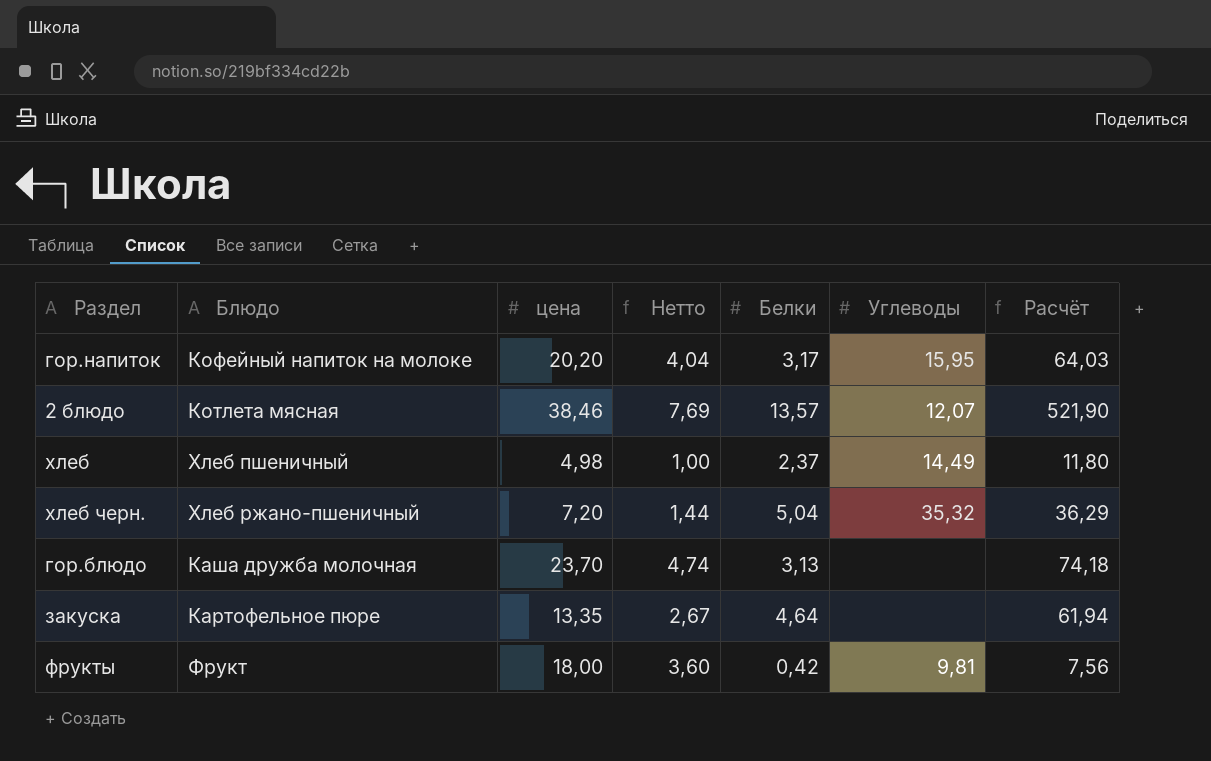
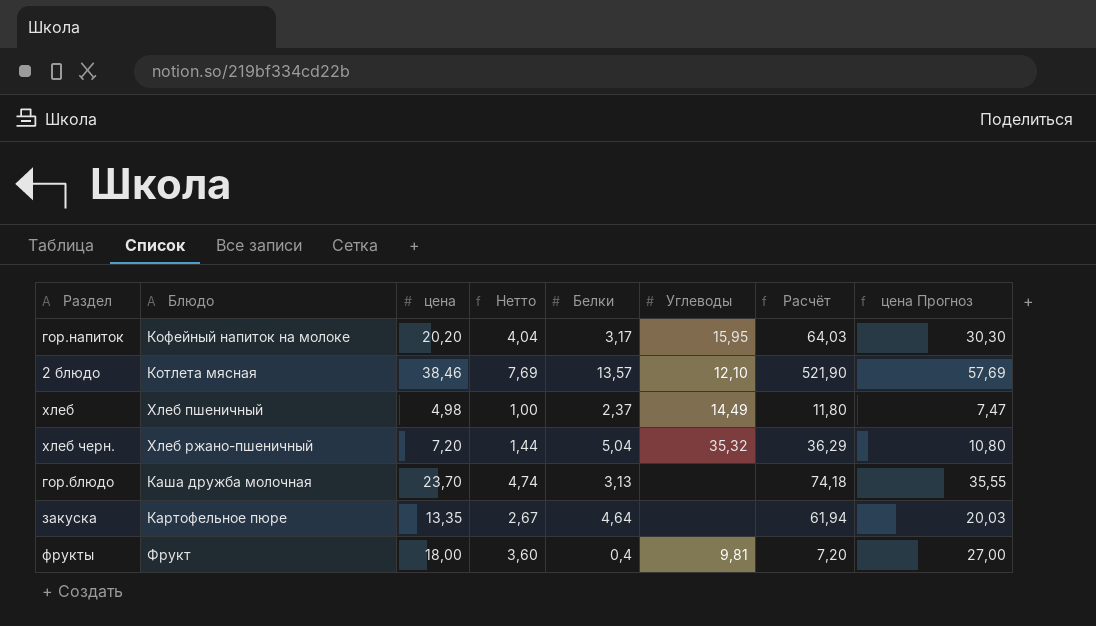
column цена Прогноз | formula: none -> [цена] * 1,5
2 блюдо | Углеводы: 12,07 -> 12,10
фрукты | Белки: 0,42 -> 0,4
фрукты | Расчёт: 7,56 -> 7,20

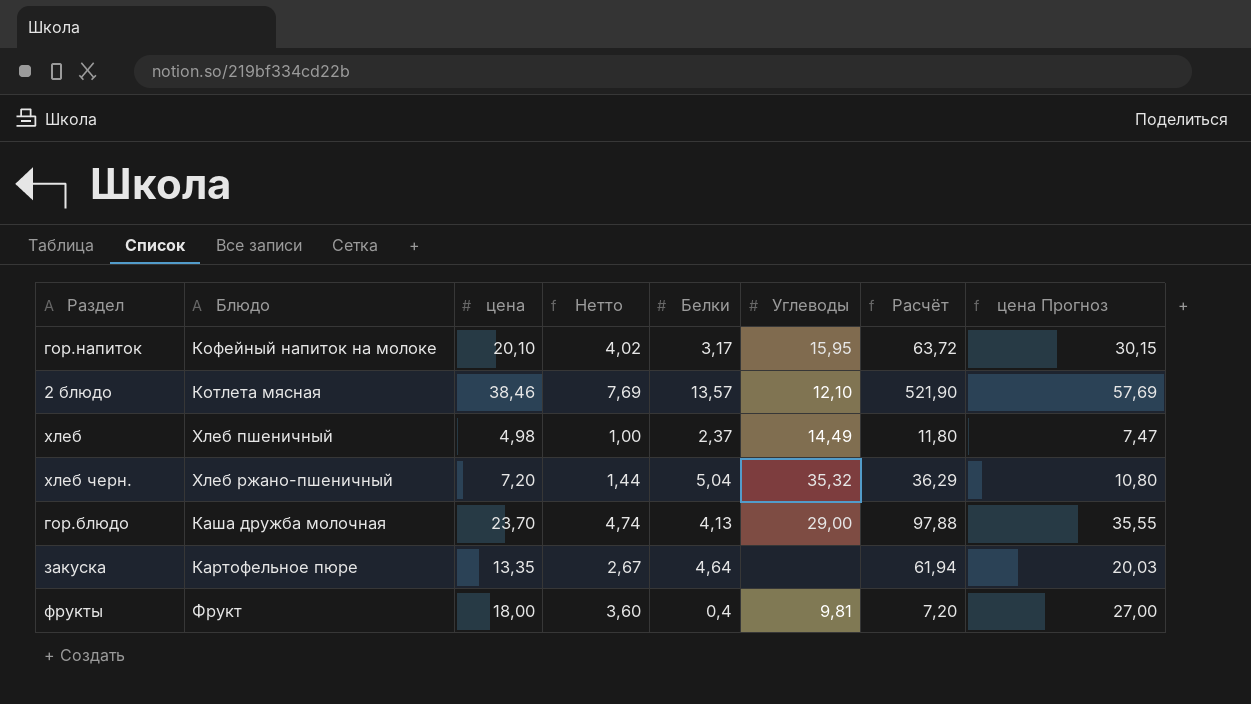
гор.напиток | цена: 20,20 -> 20,10
гор.напиток | Нетто: 4,04 -> 4,02
гор.напиток | Расчёт: 64,03 -> 63,72
гор.напиток | цена Прогноз: 30,30 -> 30,15
гор.блюдо | Белки: 3,13 -> 4,13
гор.блюдо | Углеводы: none -> 29,00
гор.блюдо | Расчёт: 74,18 -> 97,88

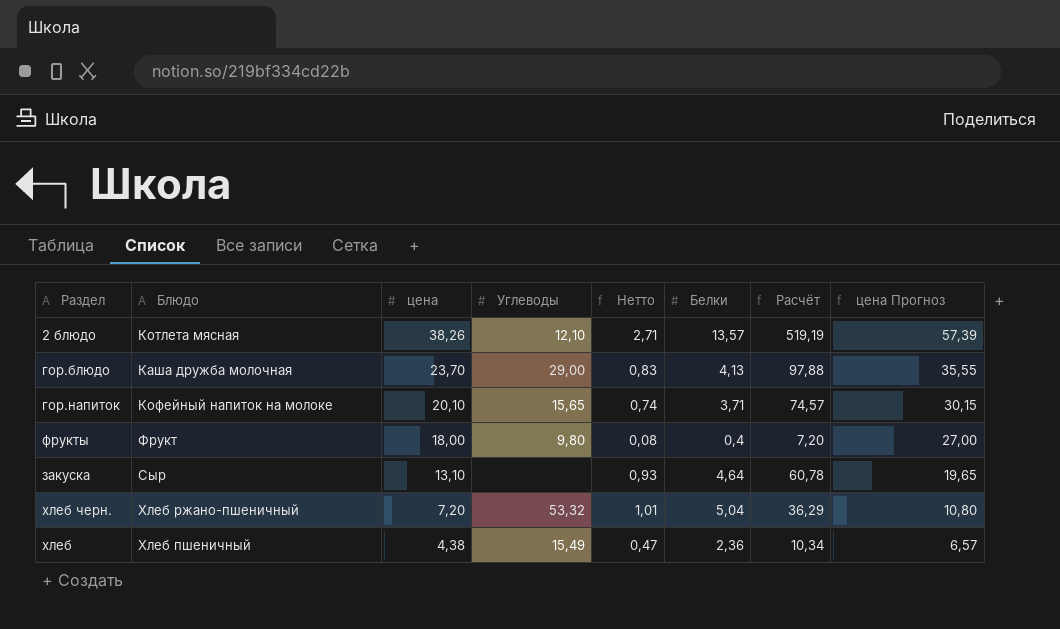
row order: none -> цена descending
column Углеводы | position: 6 -> 4
column Нетто | formula: [цена] * 0,2 -> [Белки] * 0,2
2 блюдо | цена: 38,46 -> 38,26
2 блюдо | Расчёт: 521,90 -> 519,19
2 блюдо | цена Прогноз: 57,69 -> 57,39
гор.напиток | Углеводы: 15,95 -> 15,65
гор.напиток | Белки: 3,17 -> 3,71
гор.напиток | Расчёт: 63,72 -> 74,57
фрукты | Углеводы: 9,81 -> 9,80
закуска | Блюдо: Картофельное пюре -> Сыр
закуска | цена: 13,35 -> 13,10
закуска | Расчёт: 61,94 -> 60,78
закуска | цена Прогноз: 20,03 -> 19,65
хлеб черн. | Углеводы: 35,32 -> 53,32
хлеб | цена: 4,98 -> 4,38
хлеб | Углеводы: 14,49 -> 15,49
хлеб | Белки: 2,37 -> 2,36
хлеб | Расчёт: 11,80 -> 10,34
хлеб | цена Прогноз: 7,47 -> 6,57

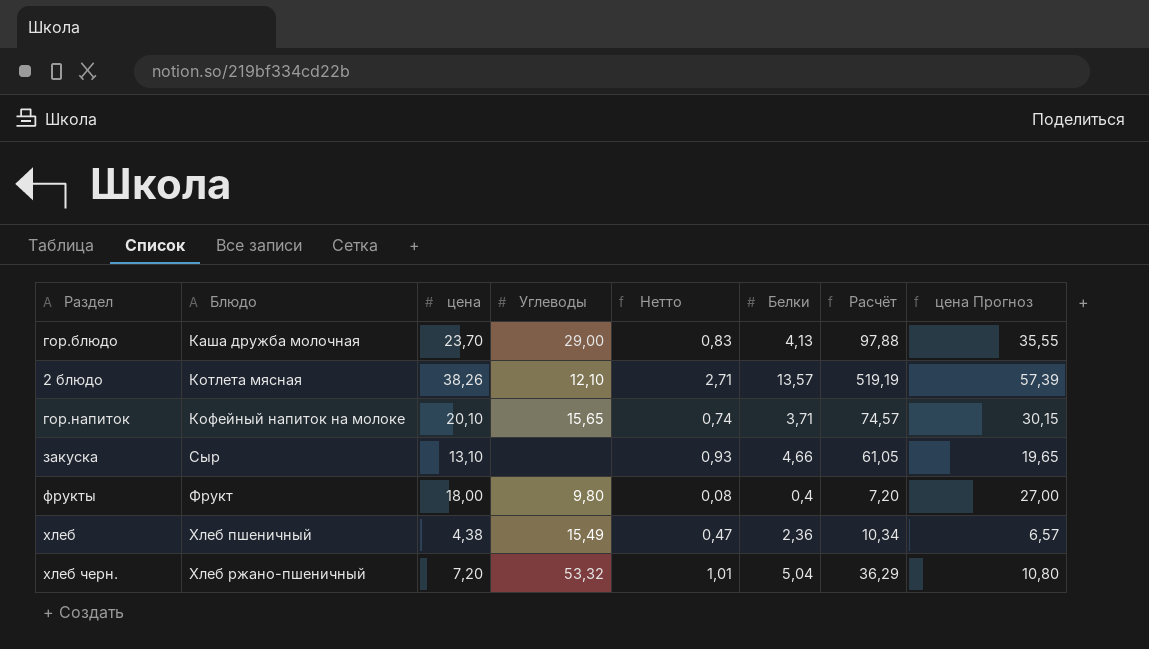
row order: цена descending -> Блюдо ascending
закуска | Белки: 4,64 -> 4,66
закуска | Расчёт: 60,78 -> 61,05

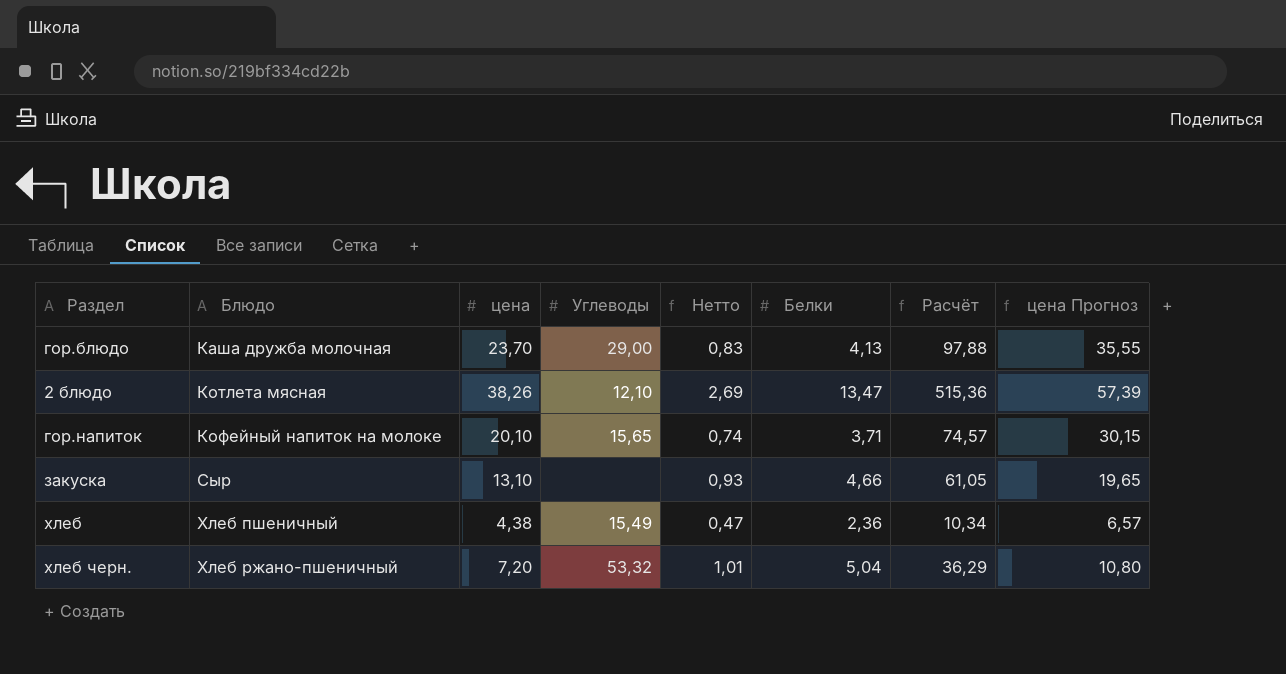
row фрукты: Фрукт | 18,00 | 9,80 | 0,08 | 0,4 | 7,20 | 27,00 -> none
2 блюдо | Нетто: 2,71 -> 2,69
2 блюдо | Белки: 13,57 -> 13,47
2 блюдо | Расчёт: 519,19 -> 515,36

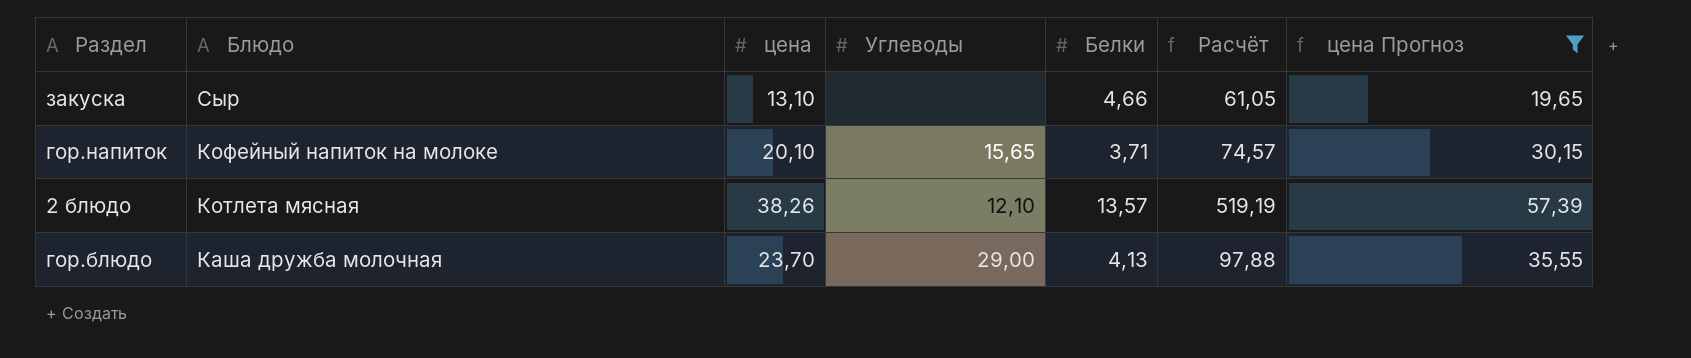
filter: none -> цена Прогноз >= 19,65
row order: Блюдо ascending -> Блюдо descending
column Нетто | formula: [Белки] * 0,2 -> none
2 блюдо | Белки: 13,47 -> 13,57
2 блюдо | Расчёт: 515,36 -> 519,19

